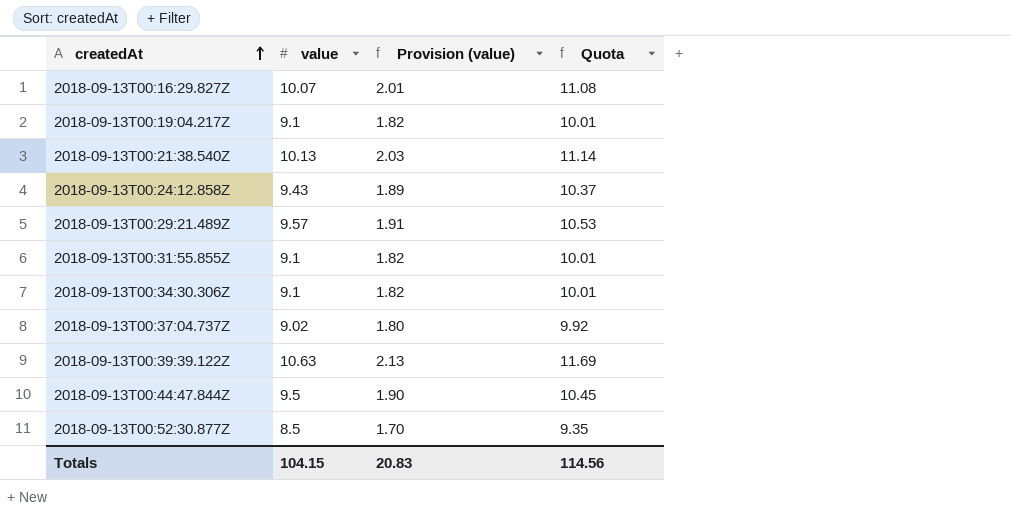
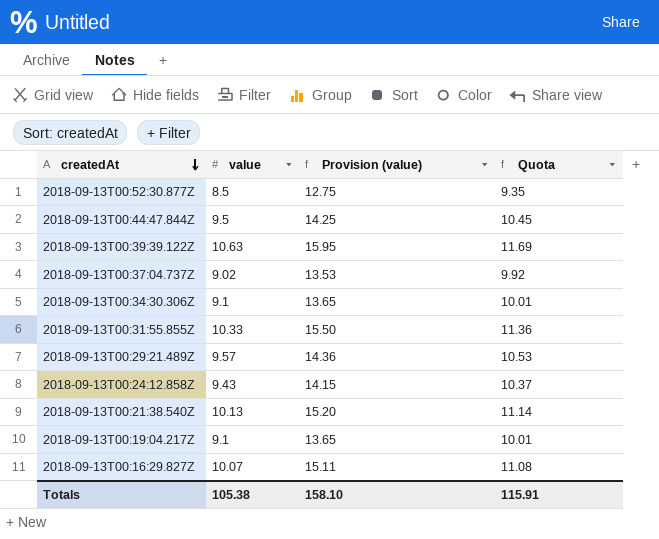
row order: createdAt ascending -> createdAt descending
column Provision (value) | formula: [value] * 0.2 -> [value] * 1.5
2018-09-13T00:31:55.855Z | value: 9.1 -> 10.33
2018-09-13T00:31:55.855Z | Quota: 10.01 -> 11.36
Totals | value: 104.15 -> 105.38
Totals | Provision (value): 20.83 -> 158.10
Totals | Quota: 114.56 -> 115.91

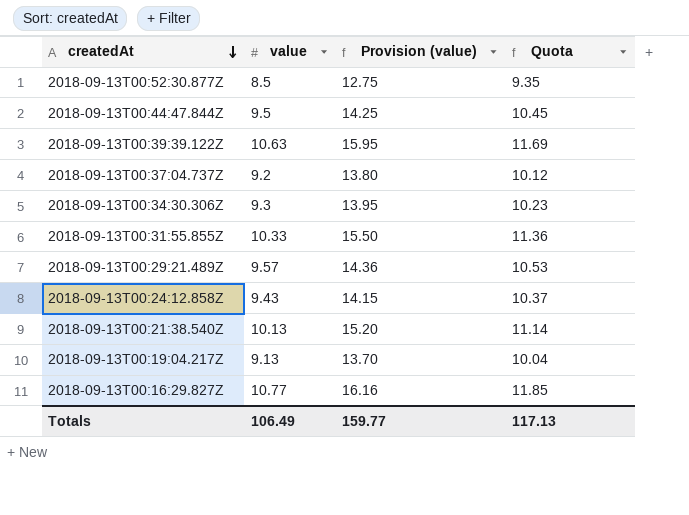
2018-09-13T00:37:04.737Z | value: 9.02 -> 9.2
2018-09-13T00:37:04.737Z | Provision (value): 13.53 -> 13.80
2018-09-13T00:37:04.737Z | Quota: 9.92 -> 10.12
2018-09-13T00:34:30.306Z | value: 9.1 -> 9.3
2018-09-13T00:34:30.306Z | Provision (value): 13.65 -> 13.95
2018-09-13T00:34:30.306Z | Quota: 10.01 -> 10.23
2018-09-13T00:19:04.217Z | value: 9.1 -> 9.13
2018-09-13T00:19:04.217Z | Provision (value): 13.65 -> 13.70
2018-09-13T00:19:04.217Z | Quota: 10.01 -> 10.04
2018-09-13T00:16:29.827Z | value: 10.07 -> 10.77
2018-09-13T00:16:29.827Z | Provision (value): 15.11 -> 16.16
2018-09-13T00:16:29.827Z | Quota: 11.08 -> 11.85
Totals | value: 105.38 -> 106.49
Totals | Provision (value): 158.10 -> 159.77
Totals | Quota: 115.91 -> 117.13

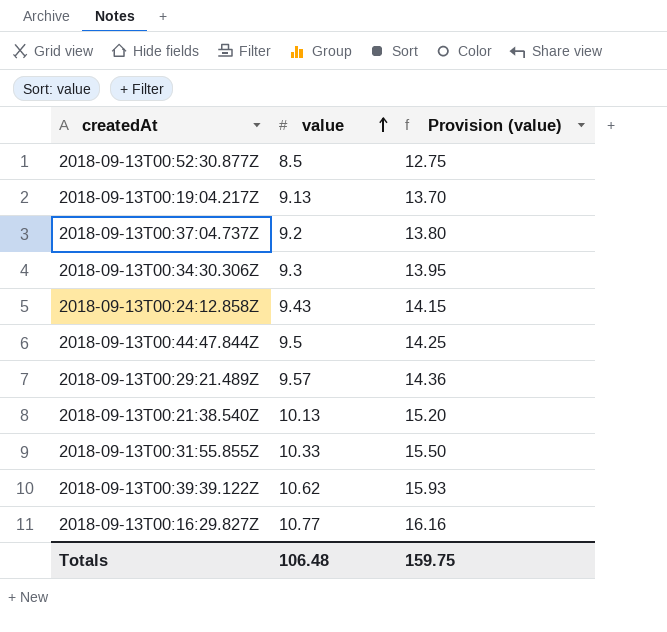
row order: createdAt descending -> value ascending
column Quota | formula: [value] * 1.1 -> none
2018-09-13T00:39:39.122Z | value: 10.63 -> 10.62
2018-09-13T00:39:39.122Z | Provision (value): 15.95 -> 15.93
Totals | value: 106.49 -> 106.48
Totals | Provision (value): 159.77 -> 159.75

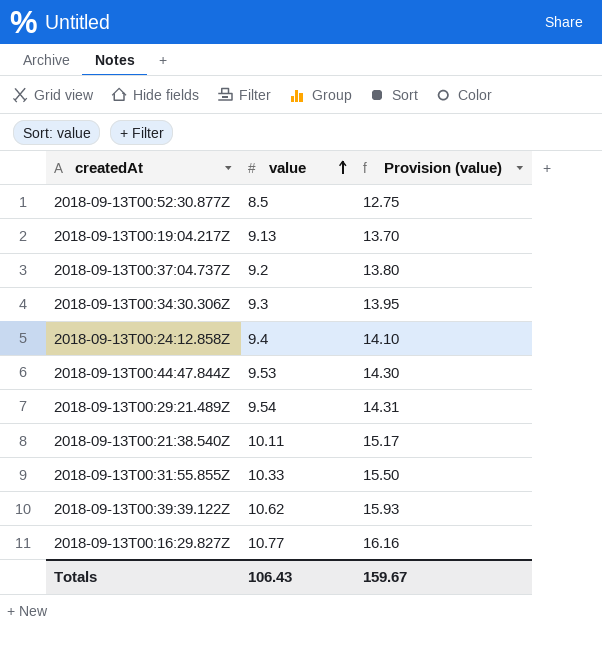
2018-09-13T00:24:12.858Z | value: 9.43 -> 9.4
2018-09-13T00:24:12.858Z | Provision (value): 14.15 -> 14.10
2018-09-13T00:44:47.844Z | value: 9.5 -> 9.53
2018-09-13T00:44:47.844Z | Provision (value): 14.25 -> 14.30
2018-09-13T00:29:21.489Z | value: 9.57 -> 9.54
2018-09-13T00:29:21.489Z | Provision (value): 14.36 -> 14.31
2018-09-13T00:21:38.540Z | value: 10.13 -> 10.11
2018-09-13T00:21:38.540Z | Provision (value): 15.20 -> 15.17
Totals | value: 106.48 -> 106.43
Totals | Provision (value): 159.75 -> 159.67

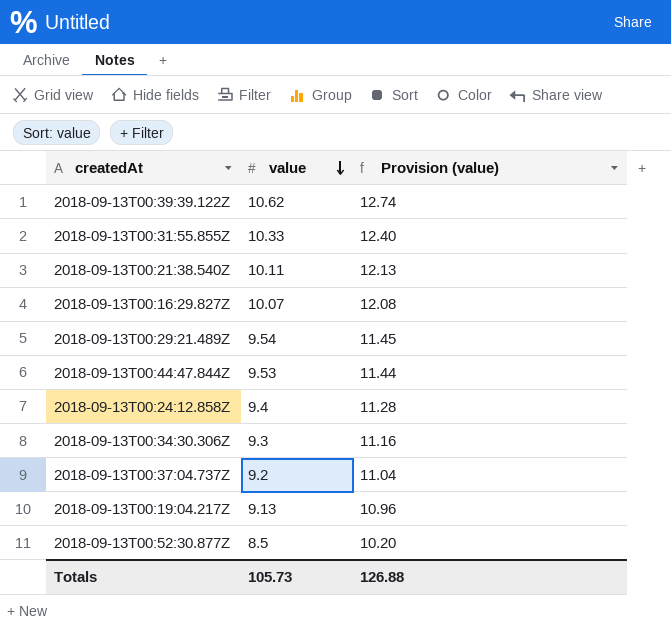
row order: value ascending -> value descending
column Provision (value) | formula: [value] * 1.5 -> [value] * 1.2
2018-09-13T00:16:29.827Z | value: 10.77 -> 10.07
Totals | value: 106.43 -> 105.73
Totals | Provision (value): 159.67 -> 126.88

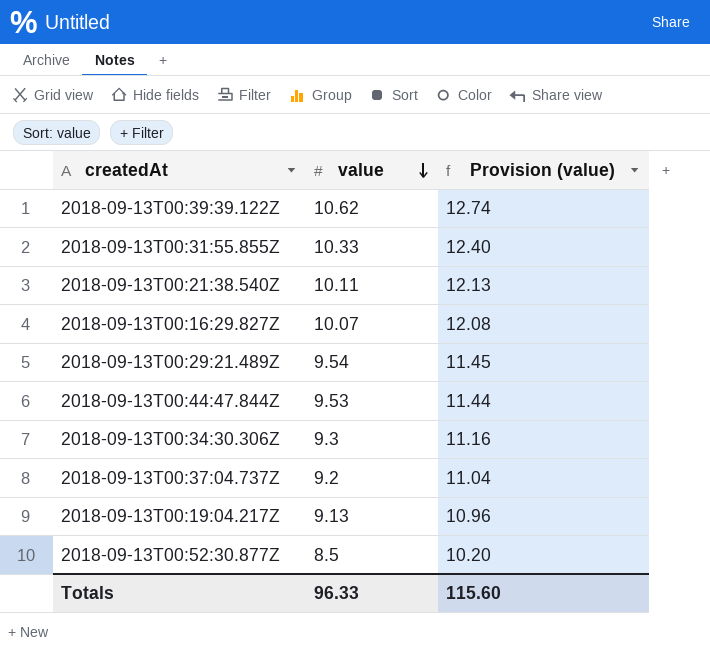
row 2018-09-13T00:24:12.858Z: 9.4 | 11.28 -> none
Totals | value: 105.73 -> 96.33
Totals | Provision (value): 126.88 -> 115.60

